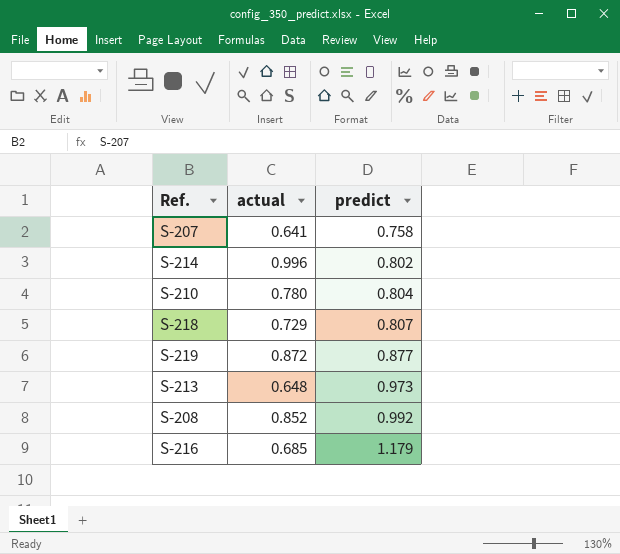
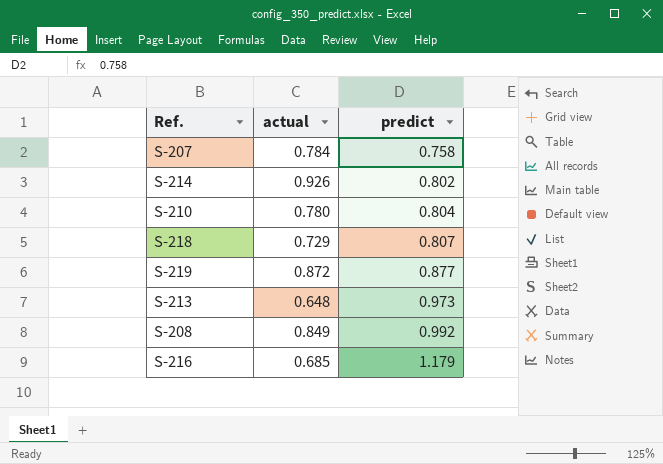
S-207 | actual: 0.641 -> 0.784
S-214 | actual: 0.996 -> 0.926
S-208 | actual: 0.852 -> 0.849

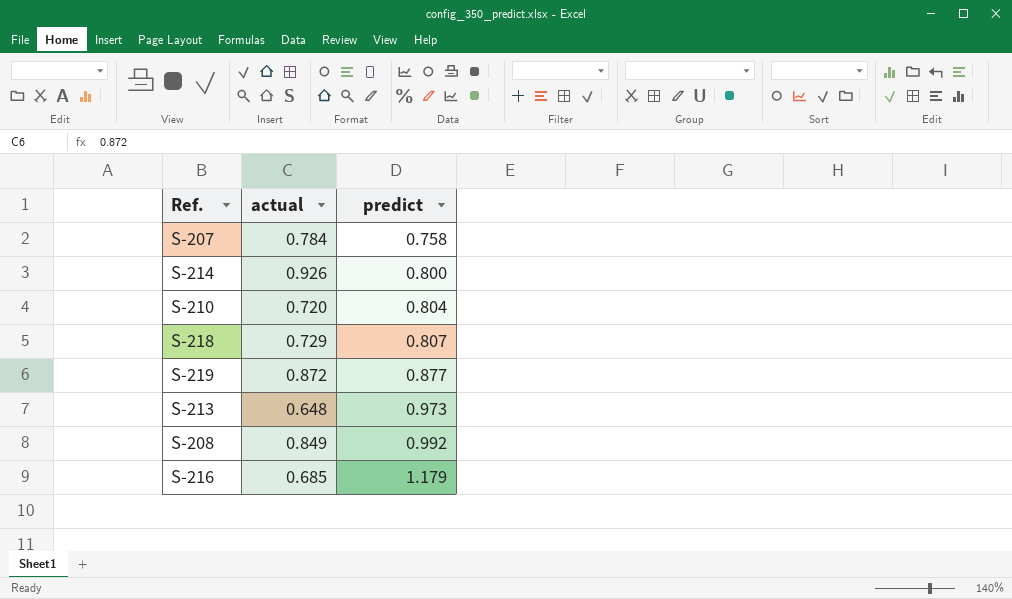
S-214 | predict: 0.802 -> 0.800
S-210 | actual: 0.780 -> 0.720

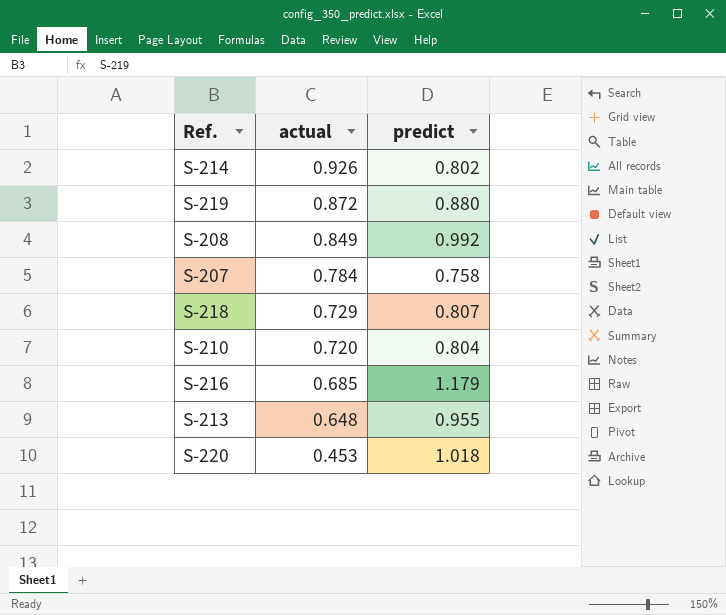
row order: predict ascending -> actual descending
S-214 | predict: 0.800 -> 0.802
S-219 | predict: 0.877 -> 0.880
S-213 | predict: 0.973 -> 0.955
row S-220: none -> 0.453 | 1.018

